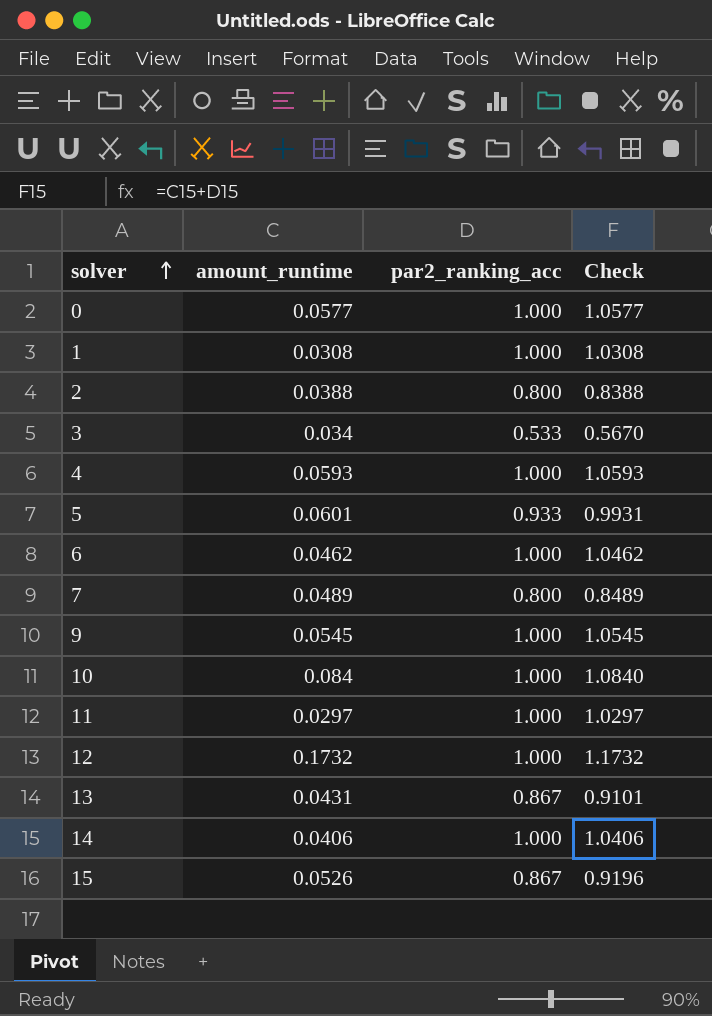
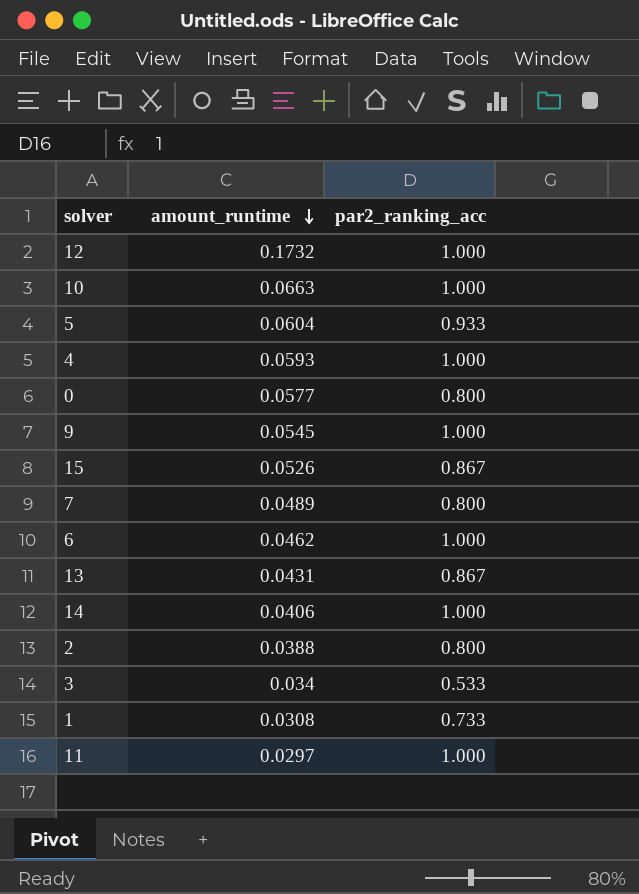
row order: solver ascending -> amount_runtime descending
column Check | formula: [amount_runtime] + [par2_ranking_acc] -> none
10 | amount_runtime: 0.084 -> 0.0663
5 | amount_runtime: 0.0601 -> 0.0604
0 | par2_ranking_acc: 1.000 -> 0.800
1 | par2_ranking_acc: 1.000 -> 0.733

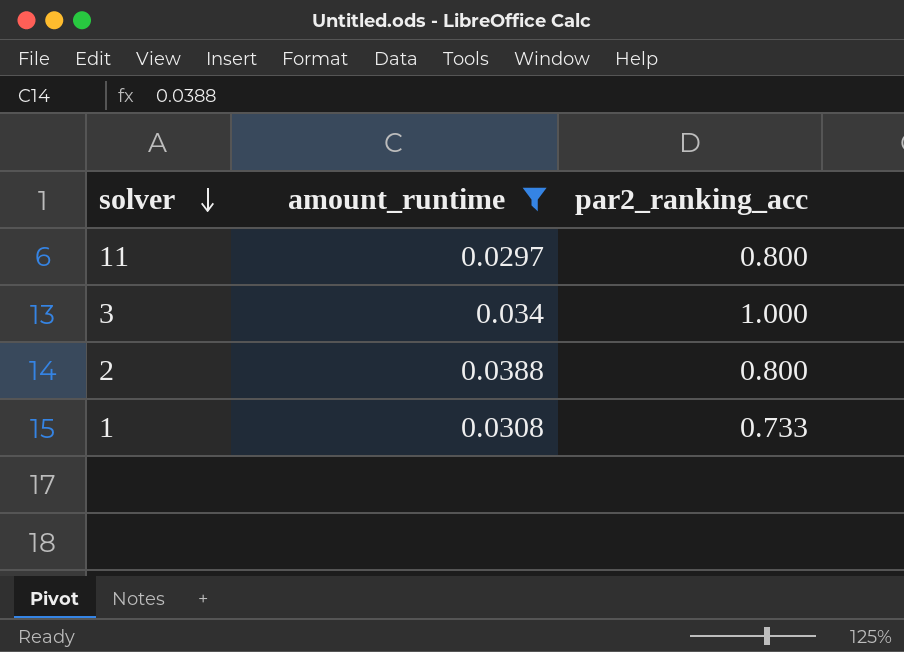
filter: none -> amount_runtime <= 0.0388
row order: amount_runtime descending -> solver descending
11 | par2_ranking_acc: 1.000 -> 0.800
3 | par2_ranking_acc: 0.533 -> 1.000

